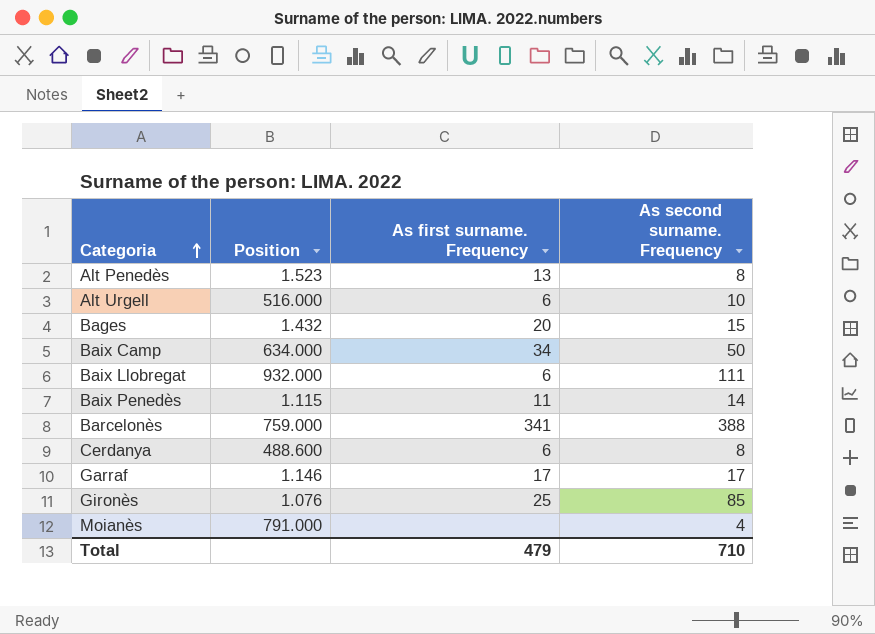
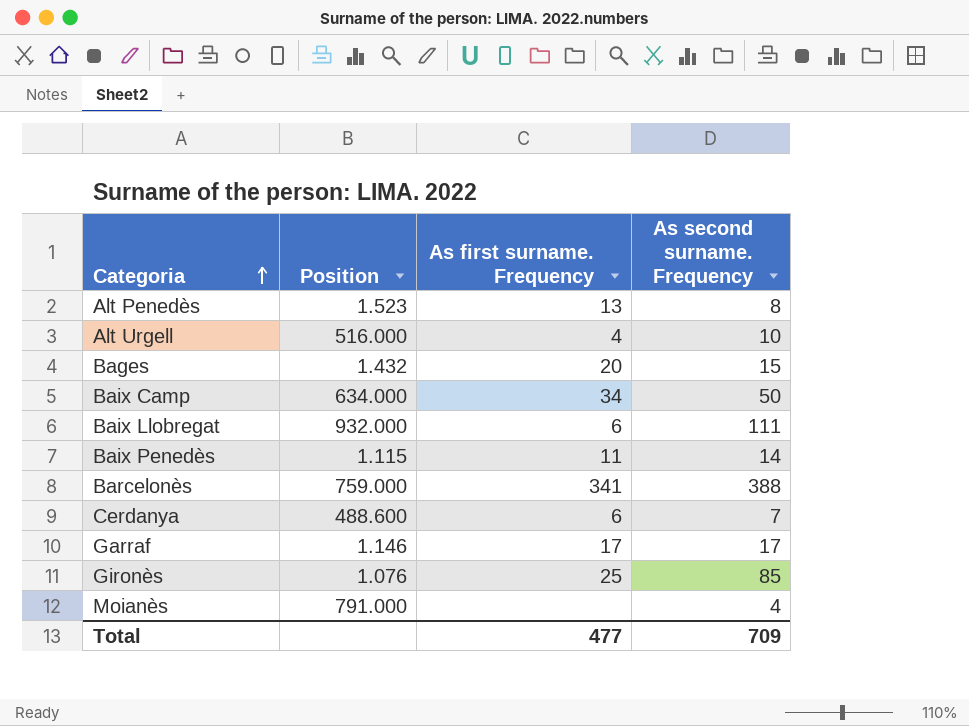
Alt Urgell | As first surname. Frequency: 6 -> 4
Cerdanya | As second surname. Frequency: 8 -> 7
Total | As first surname. Frequency: 479 -> 477
Total | As second surname. Frequency: 710 -> 709

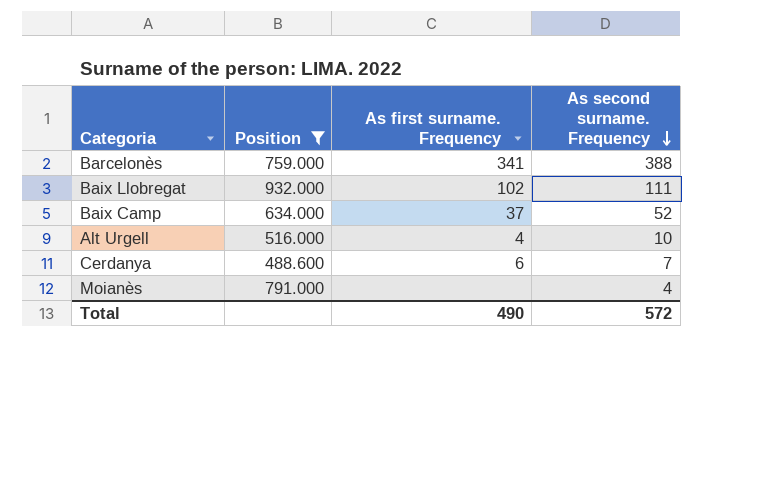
filter: none -> Position >= 488.600
row order: Categoria ascending -> As second surname. Frequency descending
Baix Llobregat | As first surname. Frequency: 6 -> 102
Baix Camp | As first surname. Frequency: 34 -> 37
Baix Camp | As second surname. Frequency: 50 -> 52
Total | As first surname. Frequency: 477 -> 490
Total | As second surname. Frequency: 709 -> 572

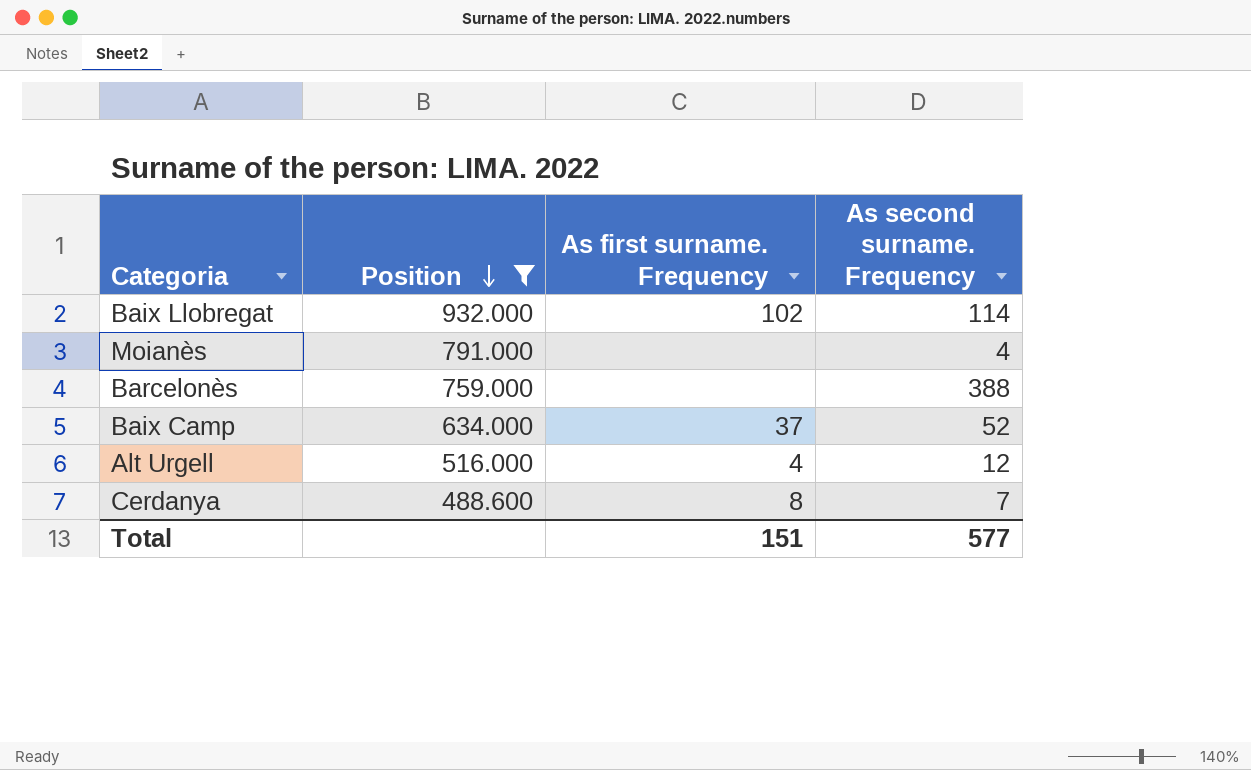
row order: As second surname. Frequency descending -> Position descending
Baix Llobregat | As second surname. Frequency: 111 -> 114
Barcelonès | As first surname. Frequency: 341 -> none
Alt Urgell | As second surname. Frequency: 10 -> 12
Cerdanya | As first surname. Frequency: 6 -> 8
Total | As first surname. Frequency: 490 -> 151
Total | As second surname. Frequency: 572 -> 577

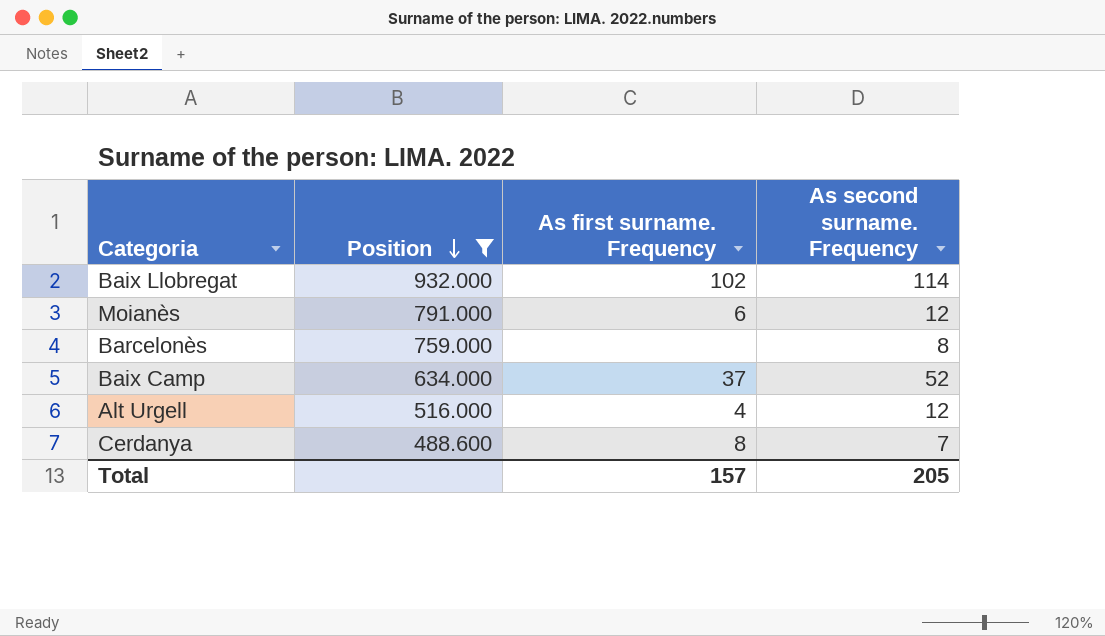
Moianès | As first surname. Frequency: none -> 6
Moianès | As second surname. Frequency: 4 -> 12
Barcelonès | As second surname. Frequency: 388 -> 8
Total | As first surname. Frequency: 151 -> 157
Total | As second surname. Frequency: 577 -> 205

